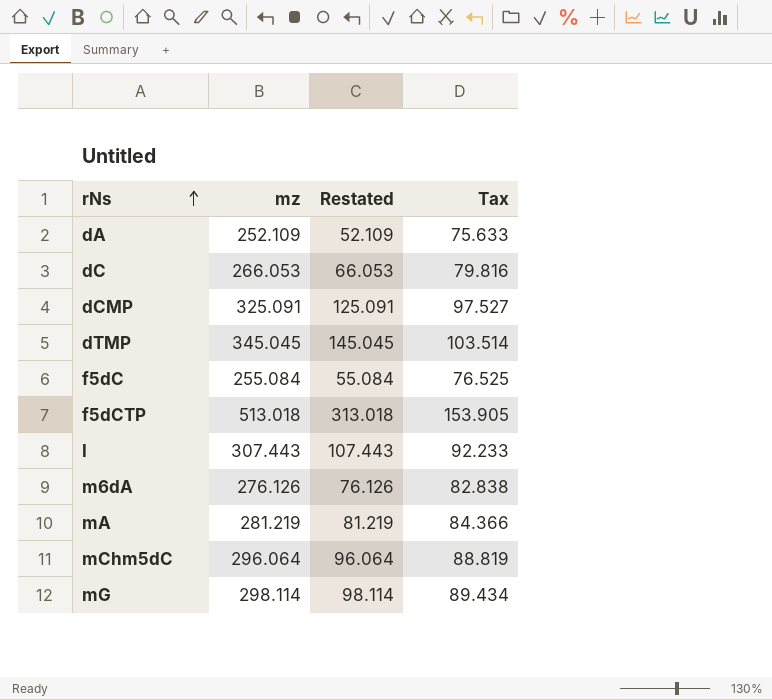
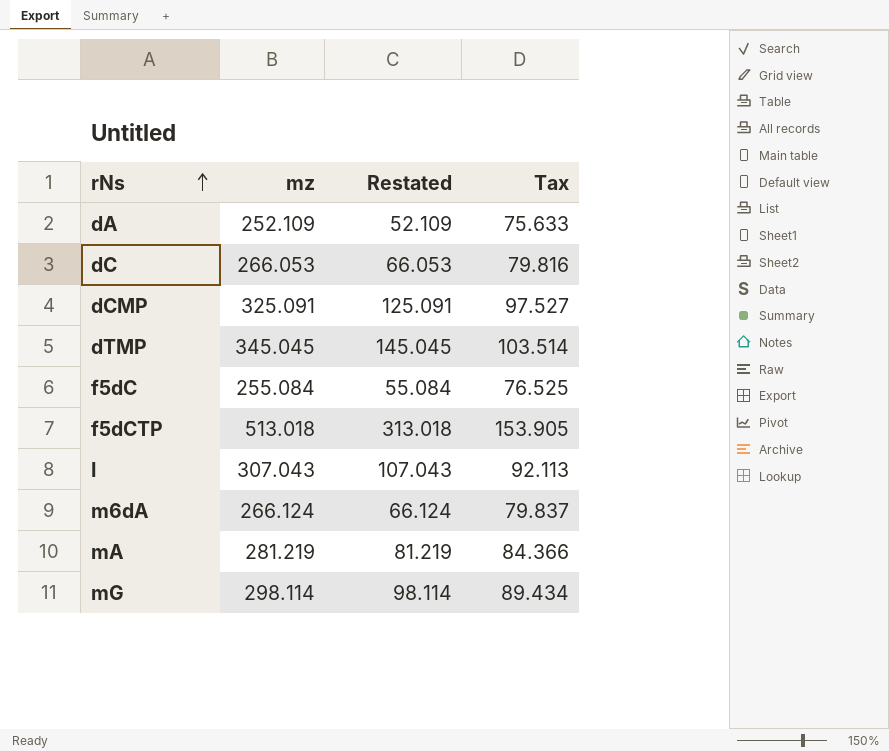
row mChm5dC: 296.064 | 96.064 | 88.819 -> none
I | mz: 307.443 -> 307.043
I | Restated: 107.443 -> 107.043
I | Tax: 92.233 -> 92.113
m6dA | mz: 276.126 -> 266.124
m6dA | Restated: 76.126 -> 66.124
m6dA | Tax: 82.838 -> 79.837

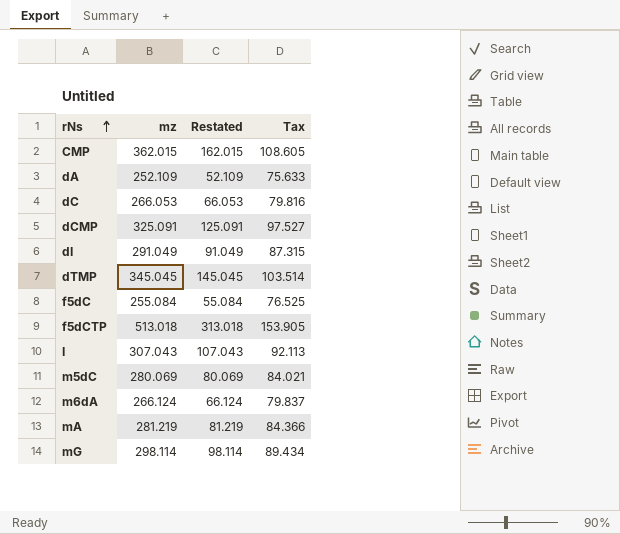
row CMP: none -> 362.015 | 162.015 | 108.605
row dI: none -> 291.049 | 91.049 | 87.315
row m5dC: none -> 280.069 | 80.069 | 84.021

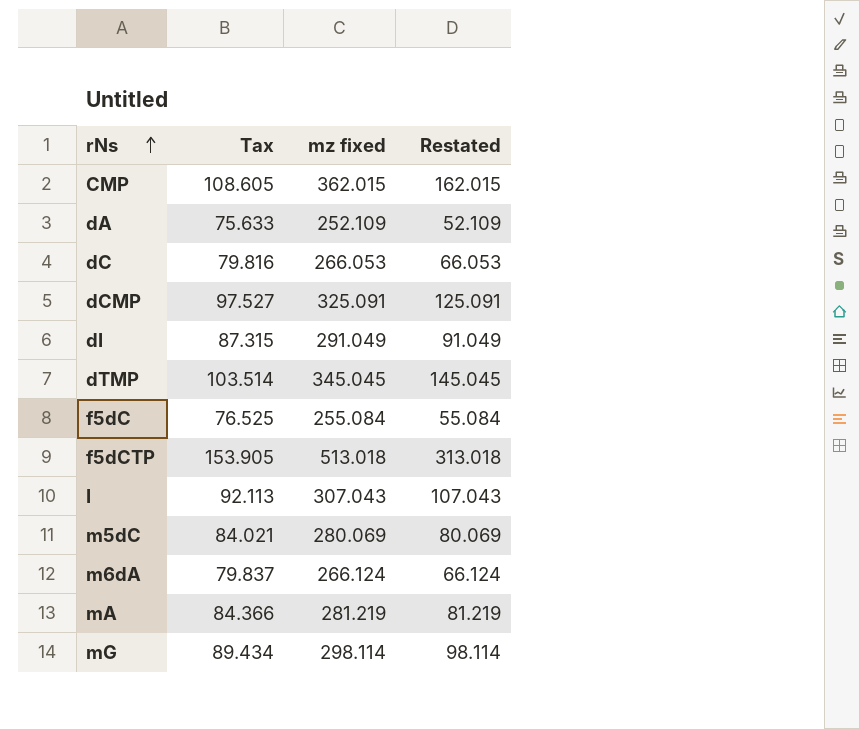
column Tax | position: 4 -> 2
column name: mz -> mz fixed

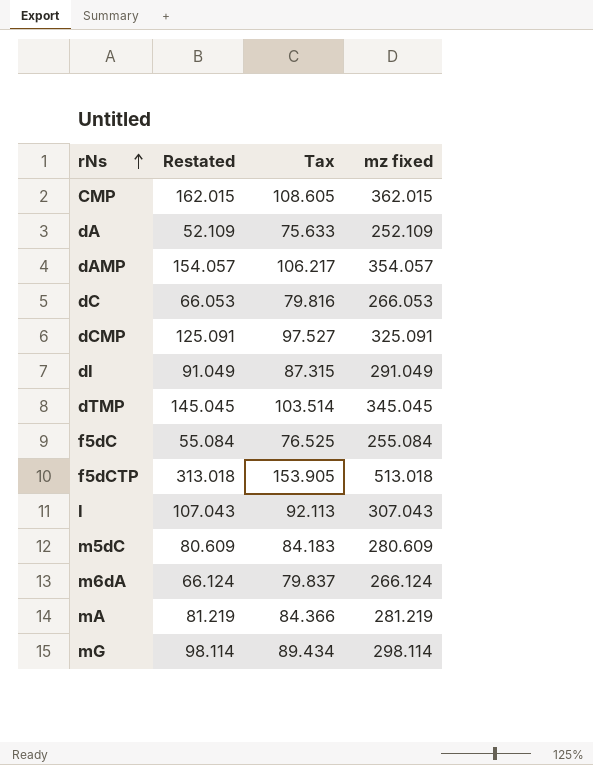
column Restated | position: 4 -> 2
row dAMP: none -> 154.057 | 106.217 | 354.057
m5dC | Restated: 80.069 -> 80.609
m5dC | Tax: 84.021 -> 84.183
m5dC | mz fixed: 280.069 -> 280.609

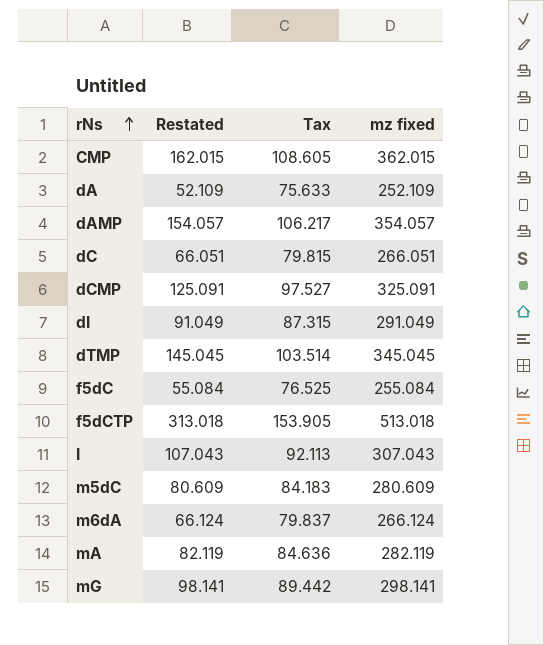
dC | Restated: 66.053 -> 66.051
dC | Tax: 79.816 -> 79.815
dC | mz fixed: 266.053 -> 266.051
mA | Restated: 81.219 -> 82.119
mA | Tax: 84.366 -> 84.636
mA | mz fixed: 281.219 -> 282.119
mG | Restated: 98.114 -> 98.141
mG | Tax: 89.434 -> 89.442
mG | mz fixed: 298.114 -> 298.141

